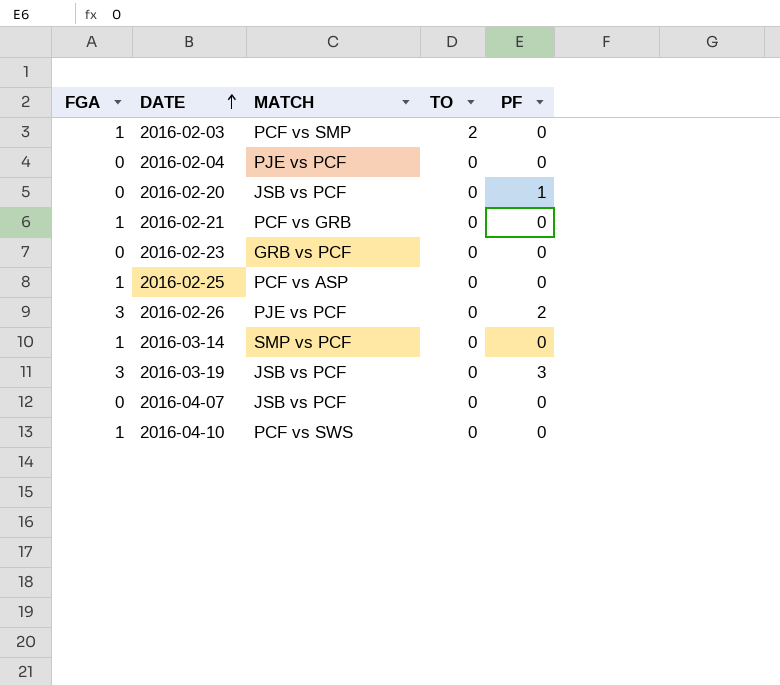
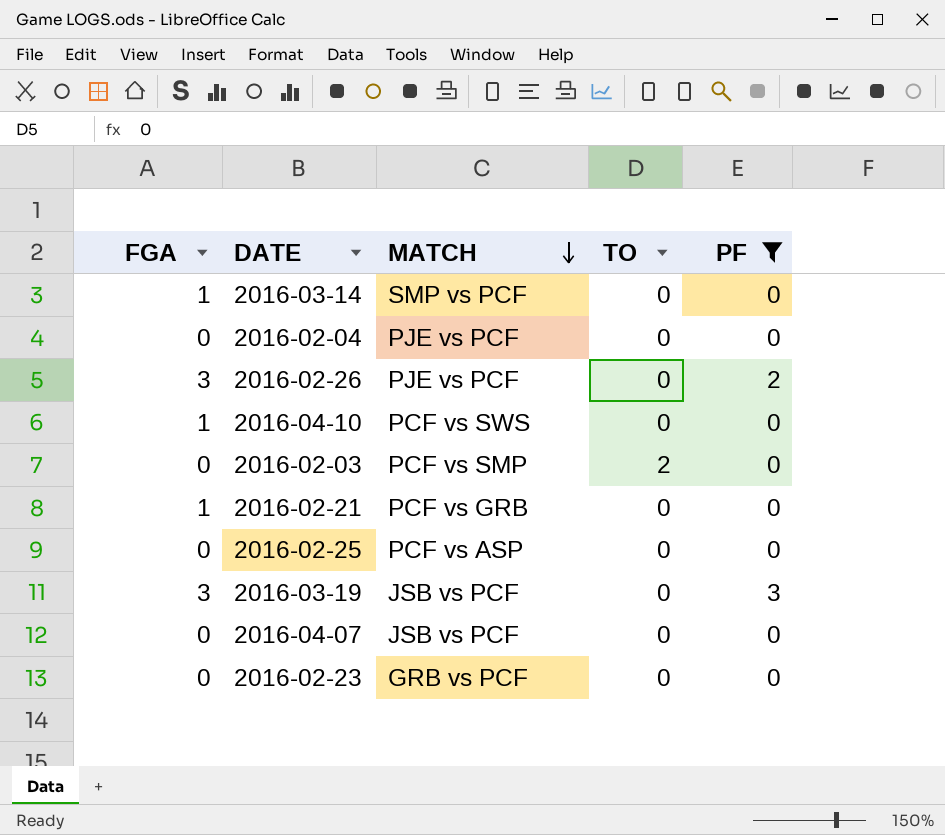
filter: none -> PF != 1
row order: DATE ascending -> MATCH descending
2016-02-03 | FGA: 1 -> 0
2016-02-25 | FGA: 1 -> 0

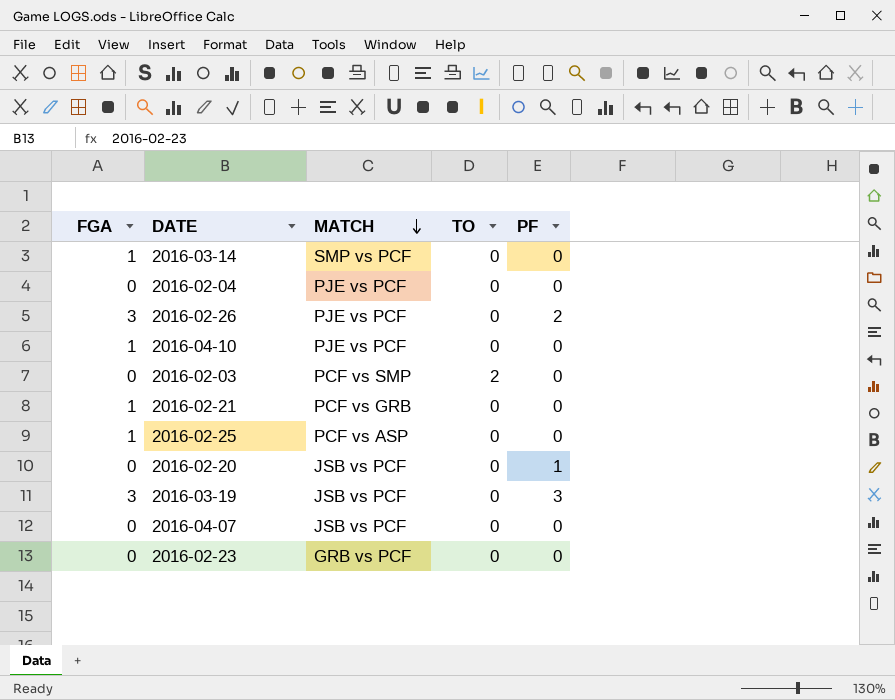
filter: PF != 1 -> none
2016-04-10 | MATCH: PCF vs SWS -> PJE vs PCF
2016-02-25 | FGA: 0 -> 1

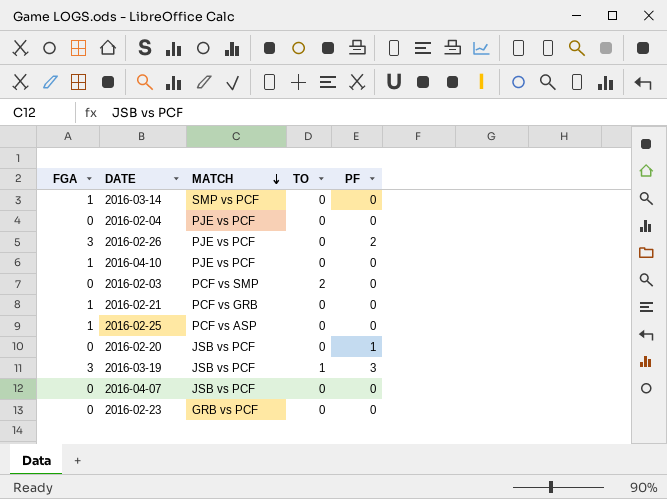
2016-03-19 | TO: 0 -> 1

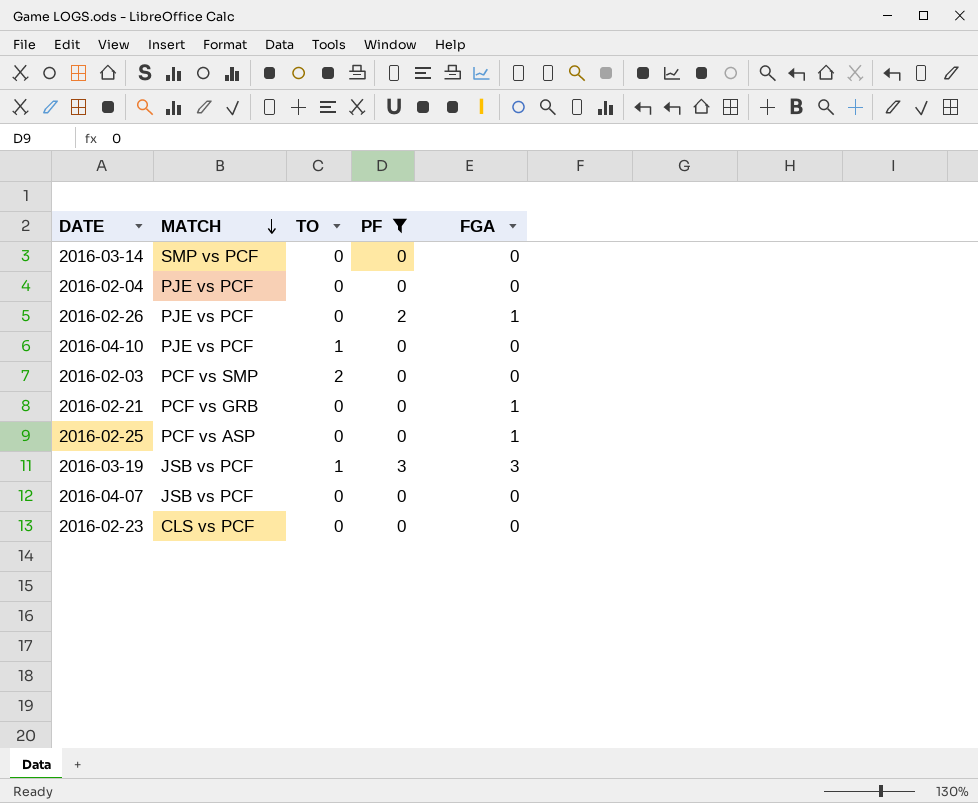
filter: none -> PF != 1
column FGA | position: 1 -> 5
2016-03-14 | FGA: 1 -> 0
2016-02-26 | FGA: 3 -> 1
2016-04-10 | TO: 0 -> 1
2016-04-10 | FGA: 1 -> 0
2016-02-23 | MATCH: GRB vs PCF -> CLS vs PCF

